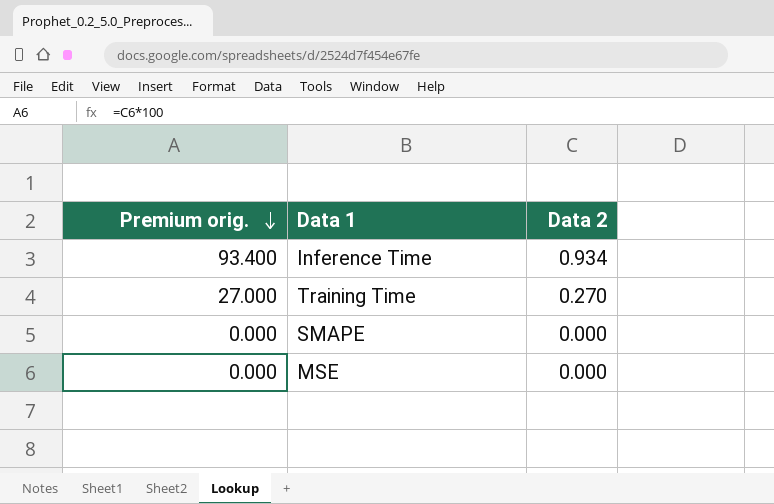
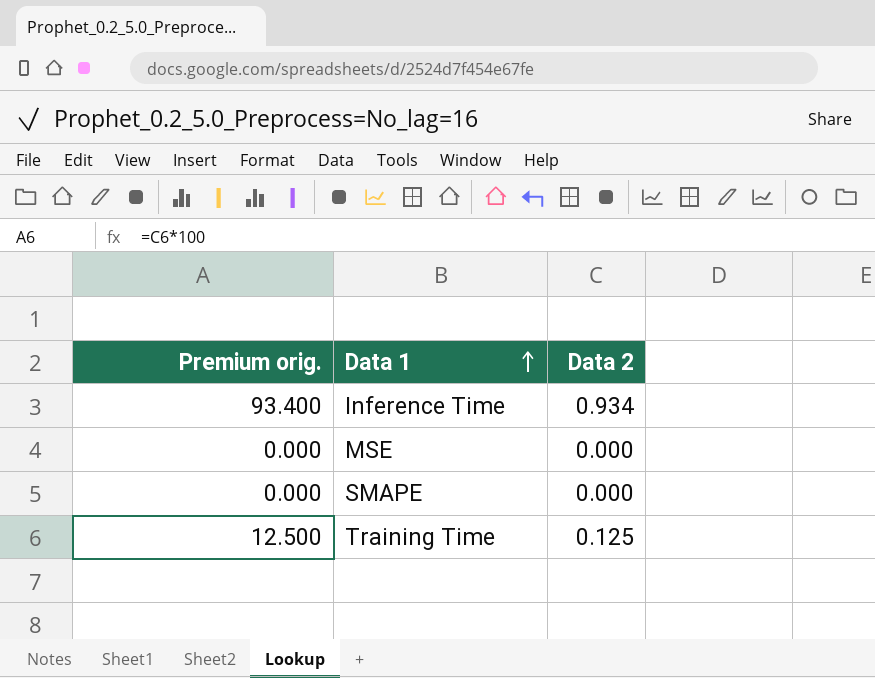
row order: Premium orig. descending -> Data 1 ascending
Training Time | Premium orig.: 27.000 -> 12.500
Training Time | Data 2: 0.270 -> 0.125

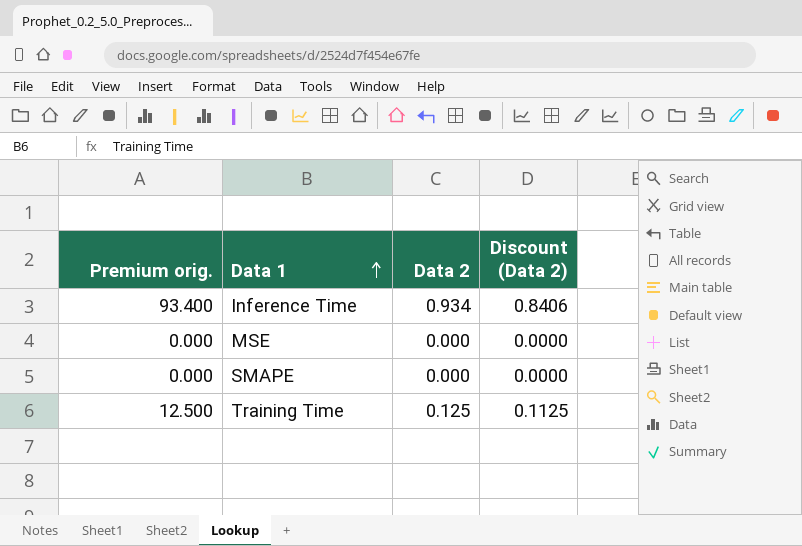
column Discount (Data 2) | formula: none -> [Data 2] * 0.9

